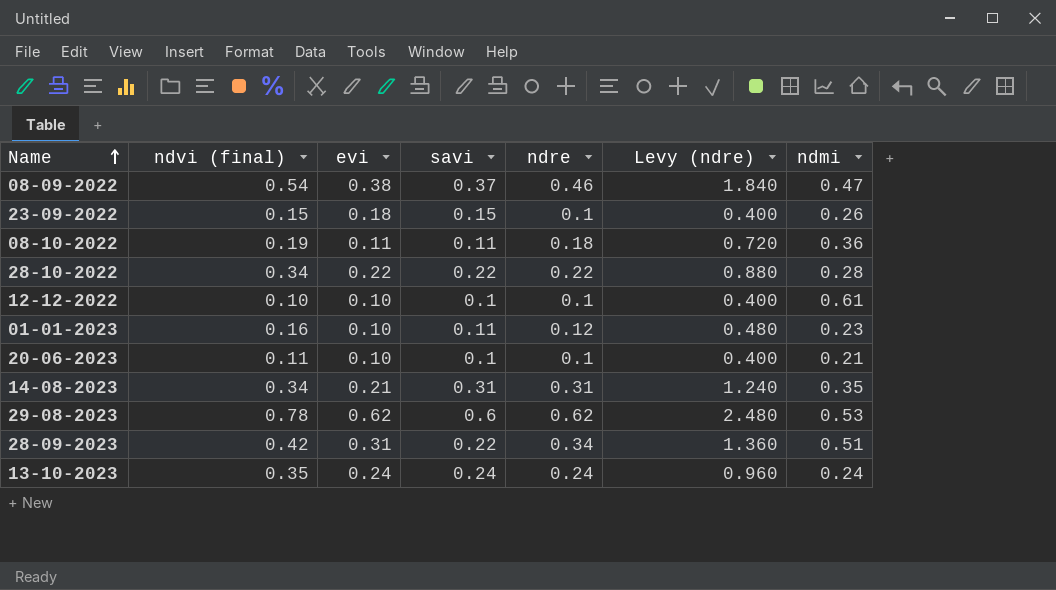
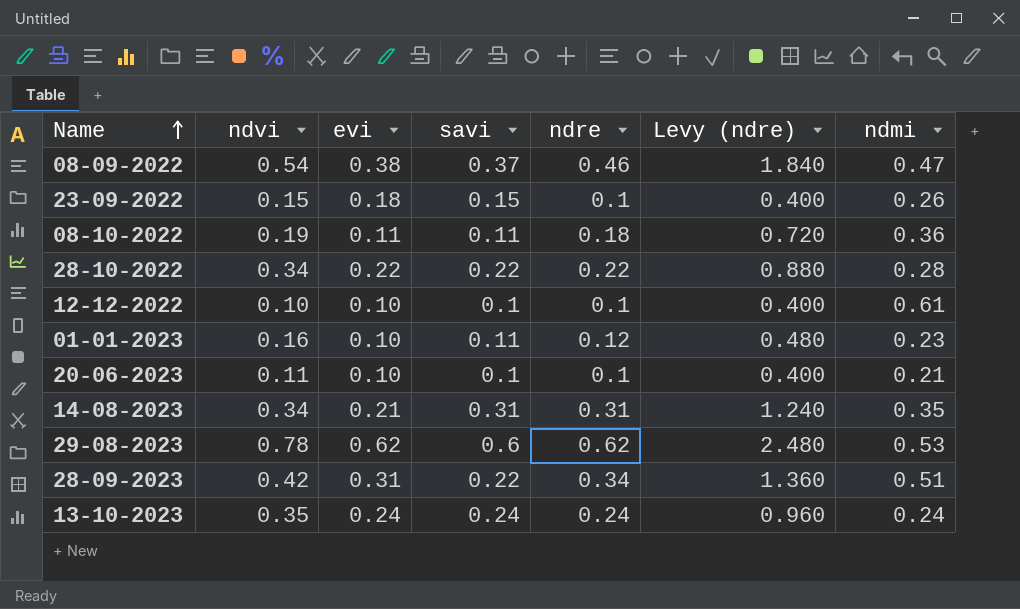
column name: ndvi (final) -> ndvi

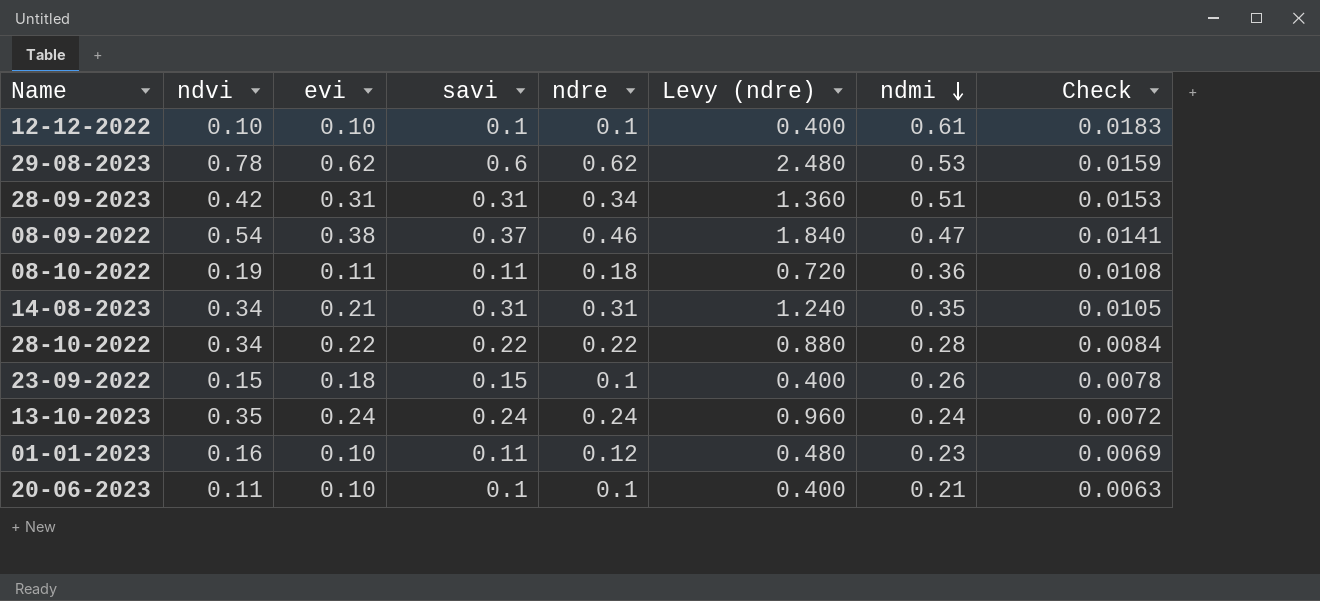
row order: Name ascending -> ndmi descending
column Check | formula: none -> [ndmi] * 0.03
28-09-2023 | savi: 0.22 -> 0.31

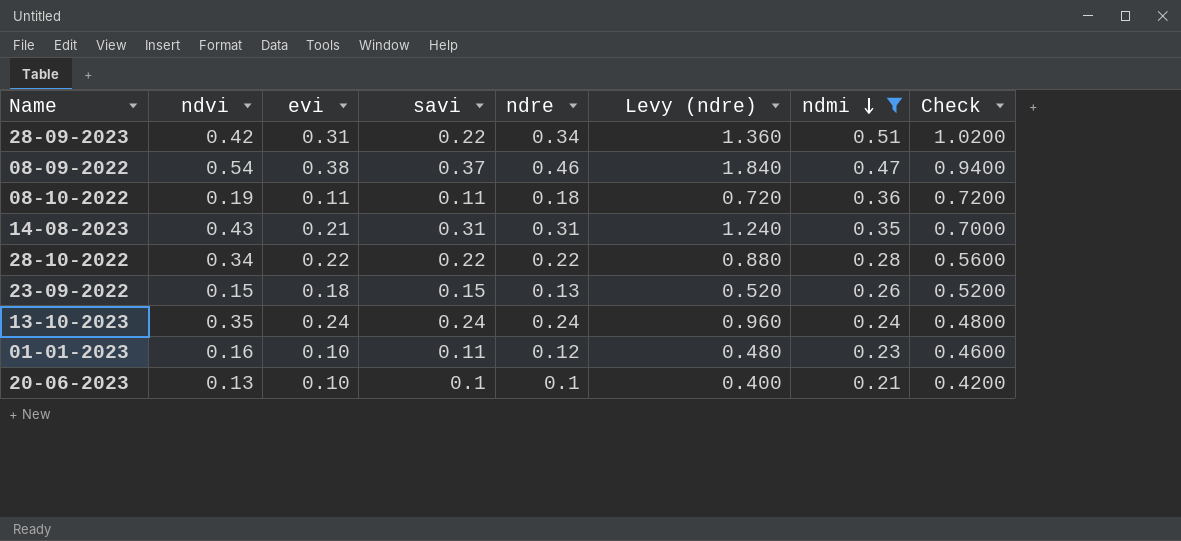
filter: none -> ndmi <= 0.51
column Check | formula: [ndmi] * 0.03 -> [ndmi] * 2
28-09-2023 | savi: 0.31 -> 0.22
14-08-2023 | ndvi: 0.34 -> 0.43
23-09-2022 | ndre: 0.1 -> 0.13
23-09-2022 | Levy (ndre): 0.400 -> 0.520
20-06-2023 | ndvi: 0.11 -> 0.13

